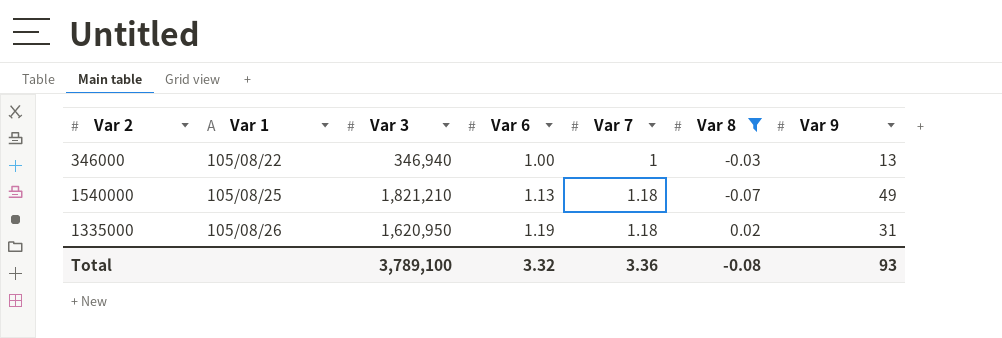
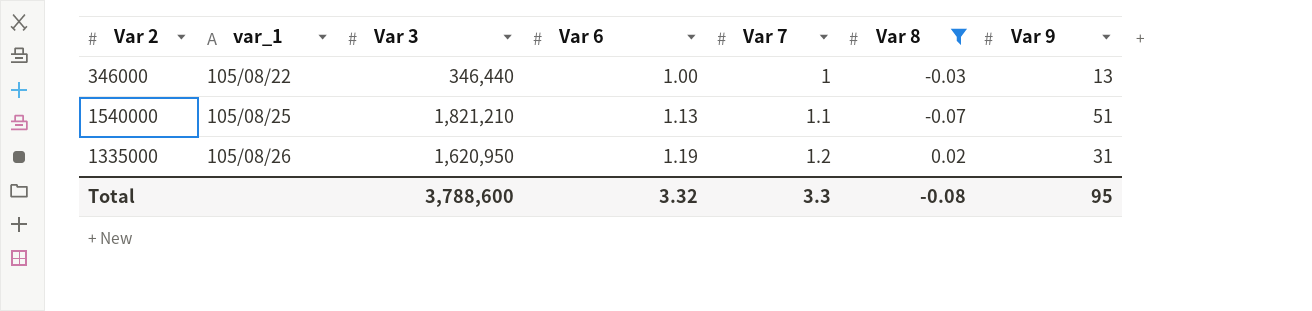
column name: Var 1 -> var_1
346000 | Var 3: 346,940 -> 346,440
1540000 | Var 7: 1.18 -> 1.1
1540000 | Var 9: 49 -> 51
1335000 | Var 7: 1.18 -> 1.2
Total | Var 3: 3,789,100 -> 3,788,600
Total | Var 7: 3.36 -> 3.3
Total | Var 9: 93 -> 95

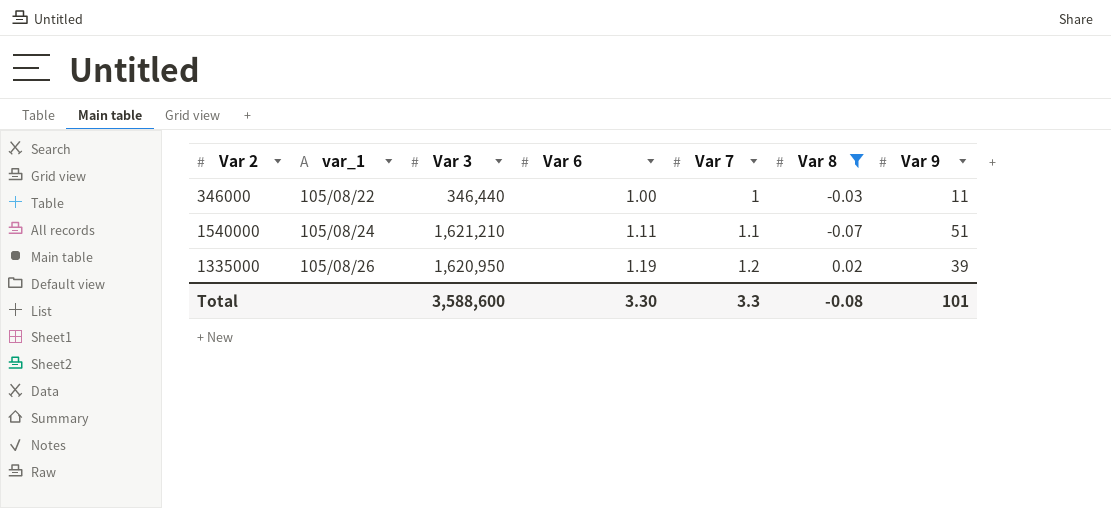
346000 | Var 9: 13 -> 11
1540000 | var_1: 105/08/25 -> 105/08/24
1540000 | Var 3: 1,821,210 -> 1,621,210
1540000 | Var 6: 1.13 -> 1.11
1335000 | Var 9: 31 -> 39
Total | Var 3: 3,788,600 -> 3,588,600
Total | Var 6: 3.32 -> 3.30
Total | Var 9: 95 -> 101

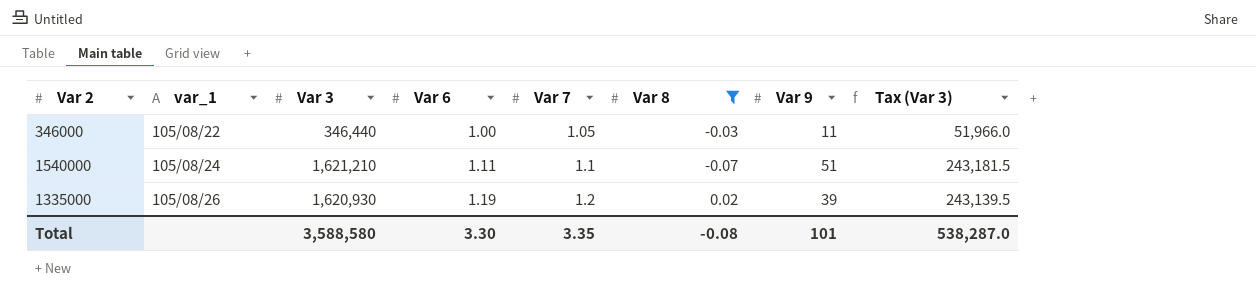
column Tax (Var 3) | formula: none -> [Var 3] * 0.15
346000 | Var 7: 1 -> 1.05
1335000 | Var 3: 1,620,950 -> 1,620,930
Total | Var 3: 3,588,600 -> 3,588,580
Total | Var 7: 3.3 -> 3.35

